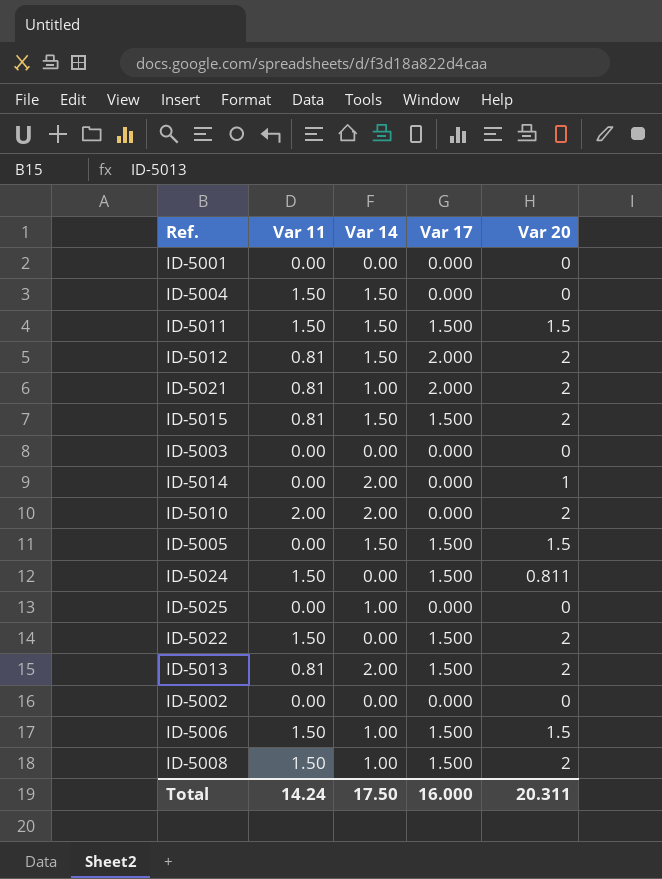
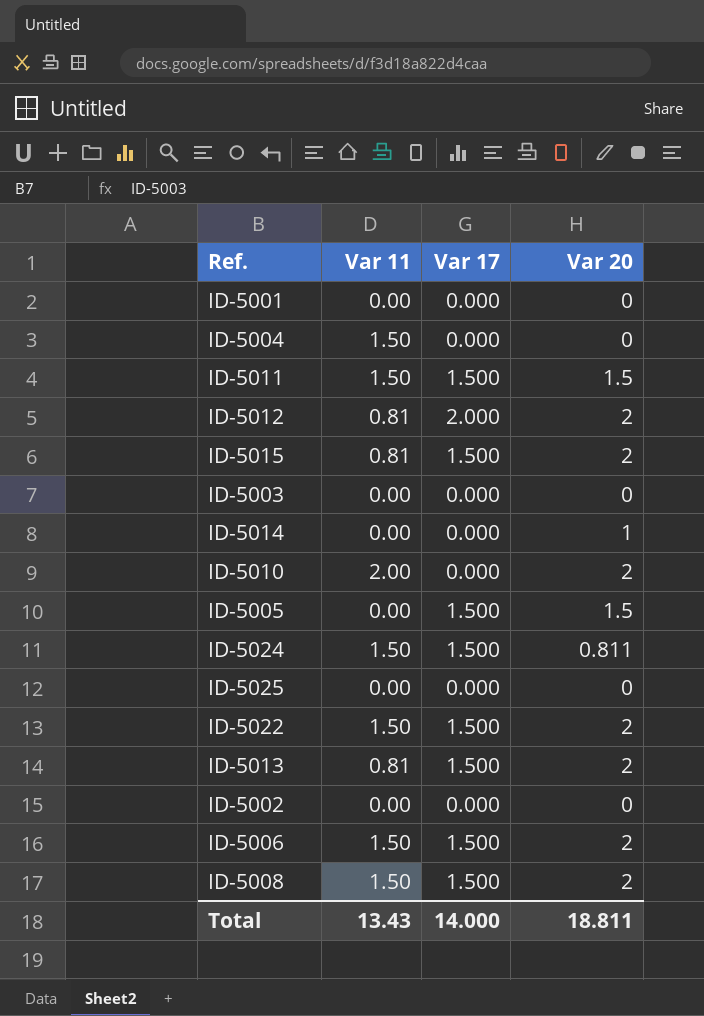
column Var 14 | position: 3 -> none
row ID-5021: 0.81 | 1.00 | 2.000 | 2 -> none
ID-5006 | Var 20: 1.5 -> 2
Total | Var 11: 14.24 -> 13.43
Total | Var 17: 16.000 -> 14.000
Total | Var 20: 20.311 -> 18.811

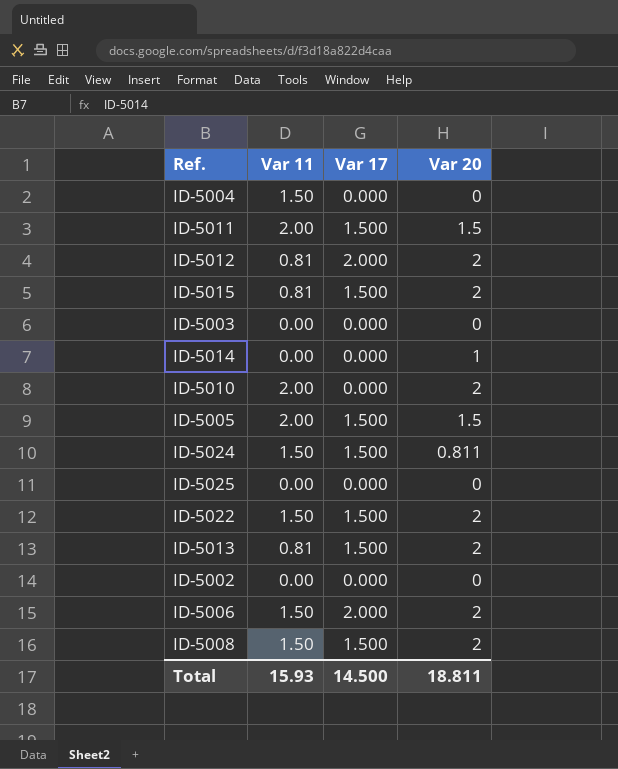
row ID-5001: 0.00 | 0.000 | 0 -> none
ID-5011 | Var 11: 1.50 -> 2.00
ID-5005 | Var 11: 0.00 -> 2.00
ID-5006 | Var 17: 1.500 -> 2.000
Total | Var 11: 13.43 -> 15.93
Total | Var 17: 14.000 -> 14.500

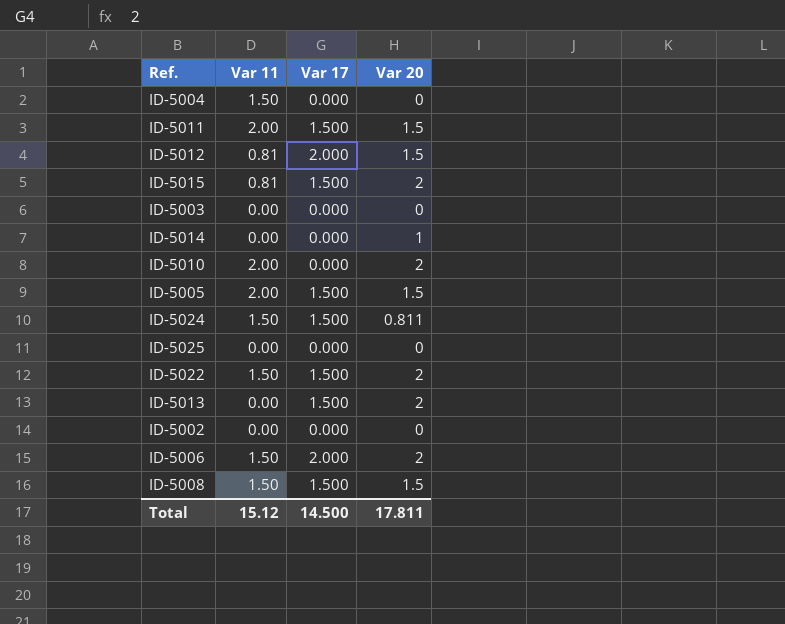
ID-5012 | Var 20: 2 -> 1.5
ID-5013 | Var 11: 0.81 -> 0.00
ID-5008 | Var 20: 2 -> 1.5
Total | Var 11: 15.93 -> 15.12
Total | Var 20: 18.811 -> 17.811

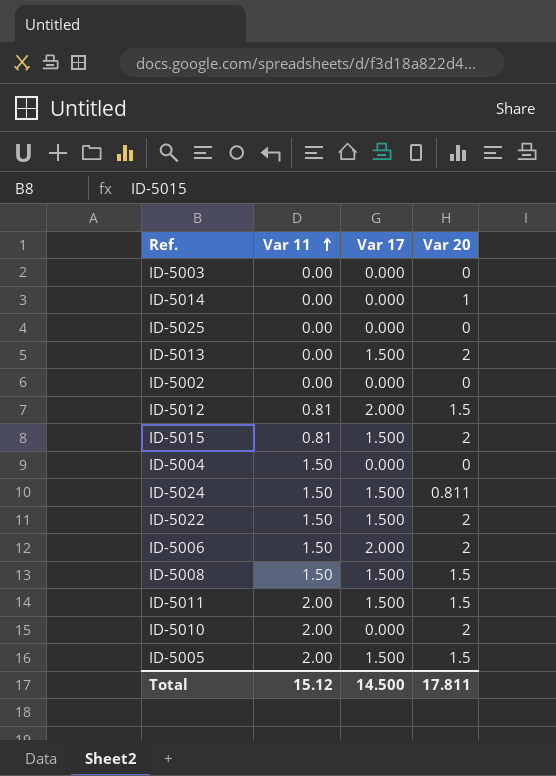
row order: none -> Var 11 ascending

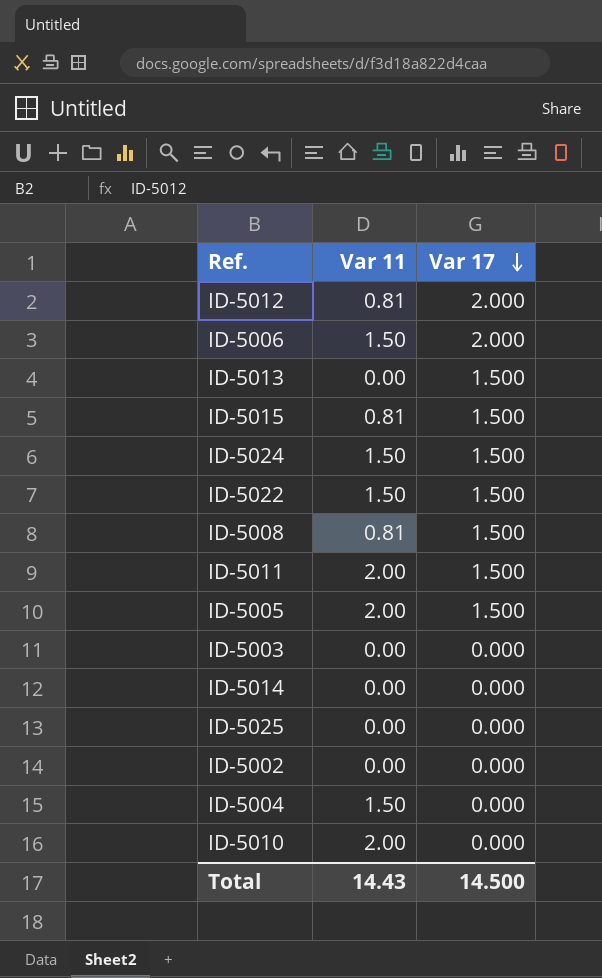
row order: Var 11 ascending -> Var 17 descending
column Var 20 | position: 4 -> none
ID-5008 | Var 11: 1.50 -> 0.81
Total | Var 11: 15.12 -> 14.43

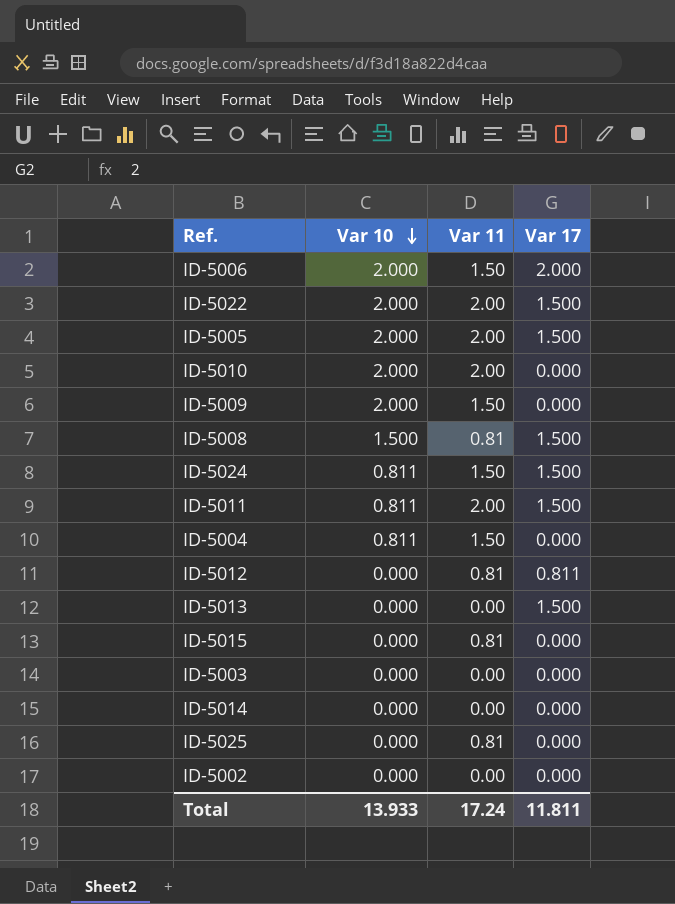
row order: Var 17 descending -> Var 10 descending
column Var 10 | position: none -> 2
ID-5022 | Var 11: 1.50 -> 2.00
row ID-5009: none -> 2.000 | 1.50 | 0.000
ID-5012 | Var 17: 2.000 -> 0.811
ID-5015 | Var 17: 1.500 -> 0.000
ID-5025 | Var 11: 0.00 -> 0.81
Total | Var 11: 14.43 -> 17.24
Total | Var 17: 14.500 -> 11.811

